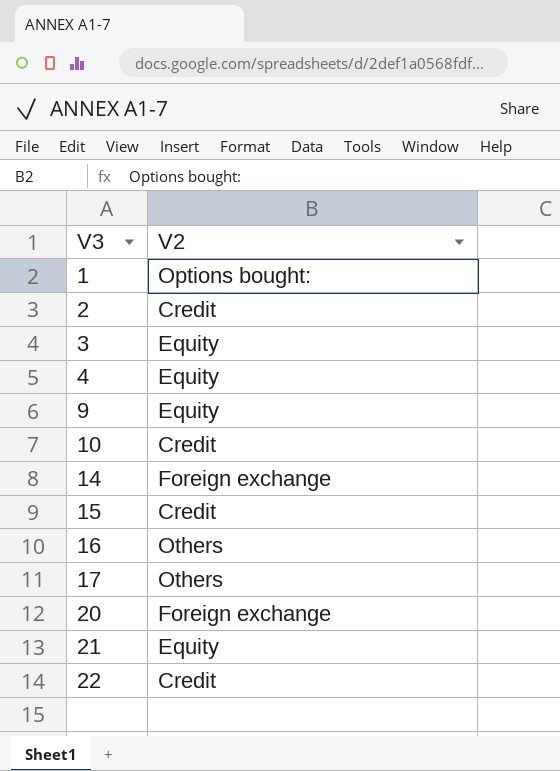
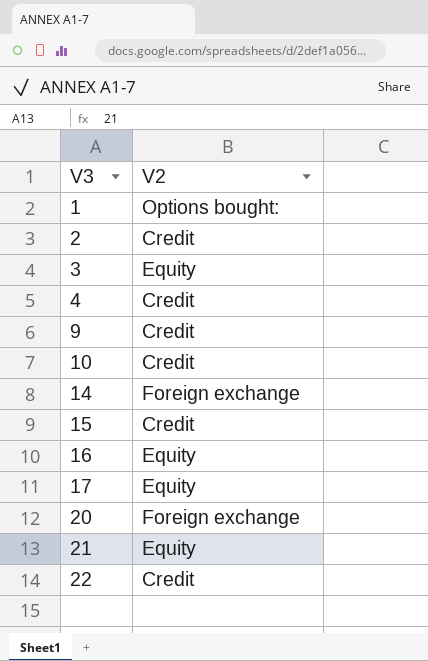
4 | V2: Equity -> Credit
9 | V2: Equity -> Credit
16 | V2: Others -> Equity
17 | V2: Others -> Equity

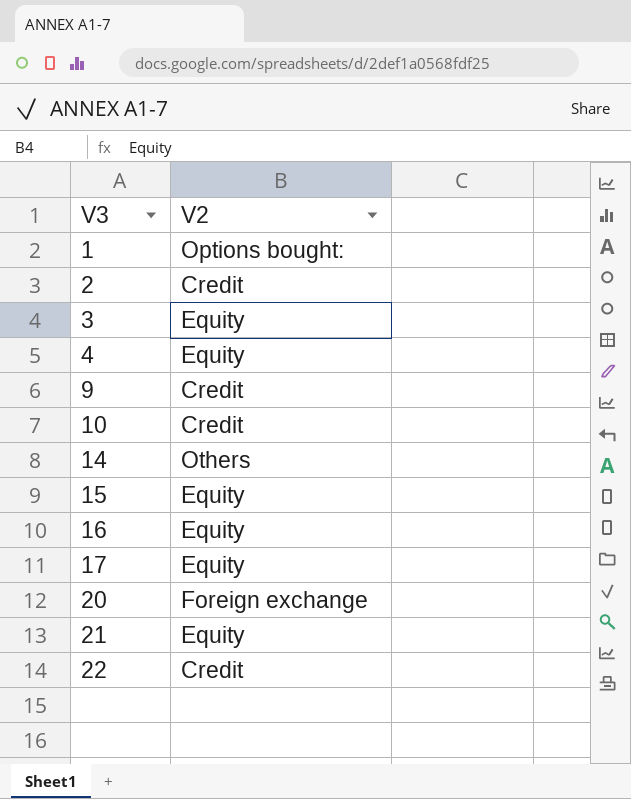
4 | V2: Credit -> Equity
14 | V2: Foreign exchange -> Others
15 | V2: Credit -> Equity

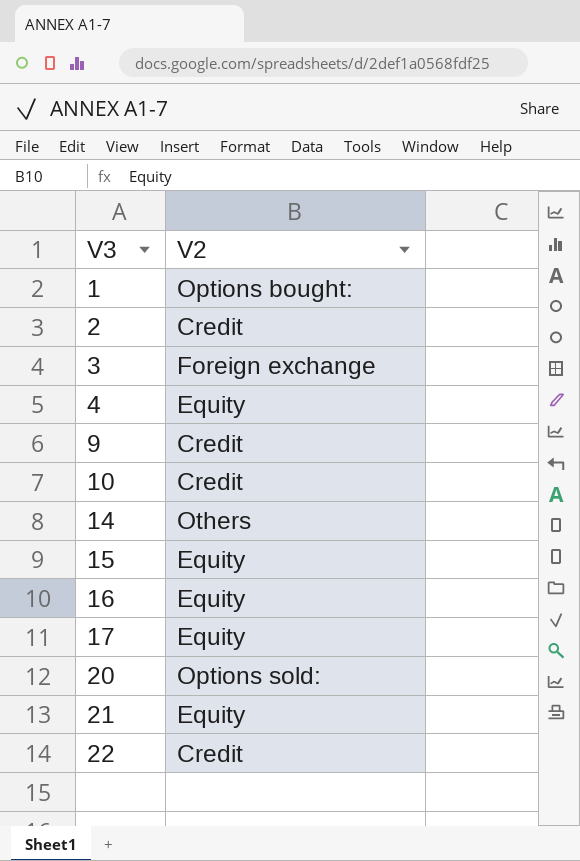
3 | V2: Equity -> Foreign exchange
20 | V2: Foreign exchange -> Options sold:

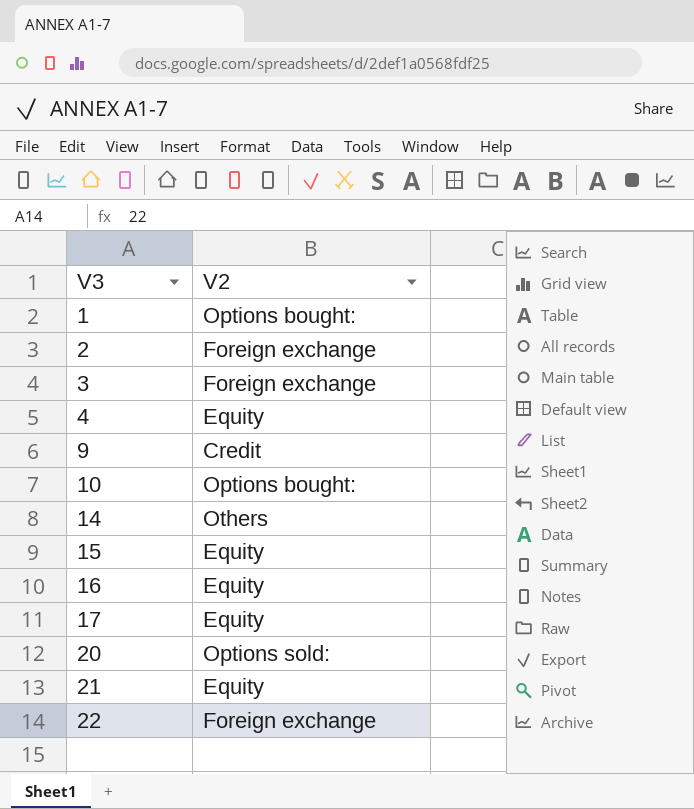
2 | V2: Credit -> Foreign exchange
10 | V2: Credit -> Options bought:
22 | V2: Credit -> Foreign exchange

